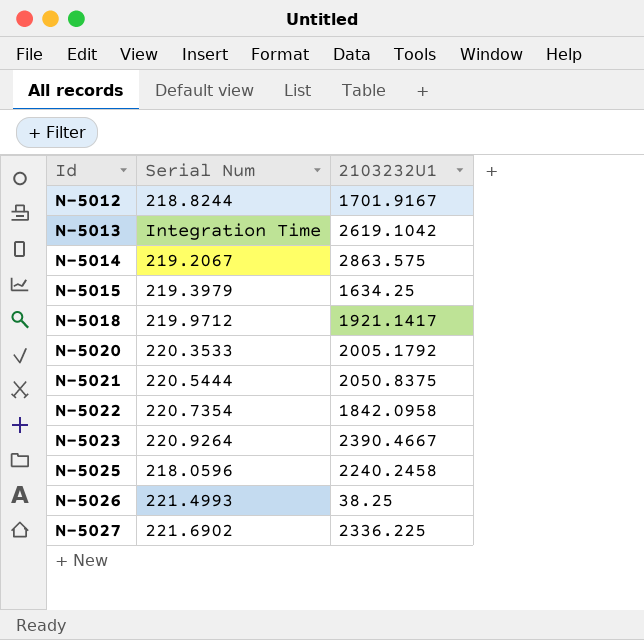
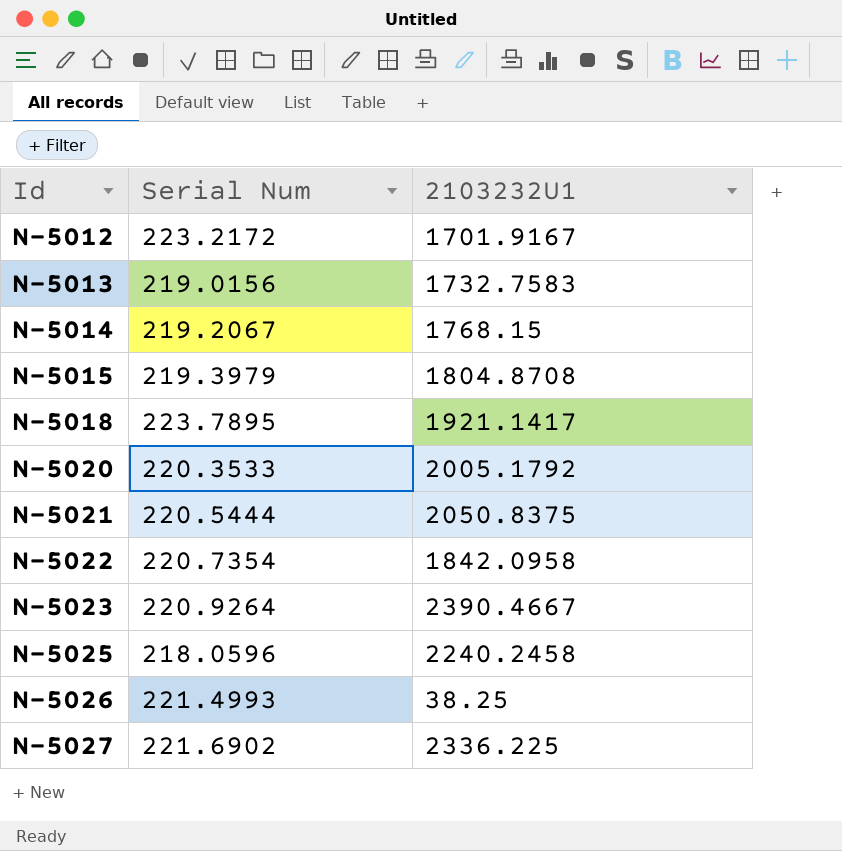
N-5012 | Serial Num: 218.8244 -> 223.2172
N-5013 | Serial Num: Integration Time -> 219.0156
N-5013 | 2103232U1: 2619.1042 -> 1732.7583
N-5014 | 2103232U1: 2863.575 -> 1768.15
N-5015 | 2103232U1: 1634.25 -> 1804.8708
N-5018 | Serial Num: 219.9712 -> 223.7895

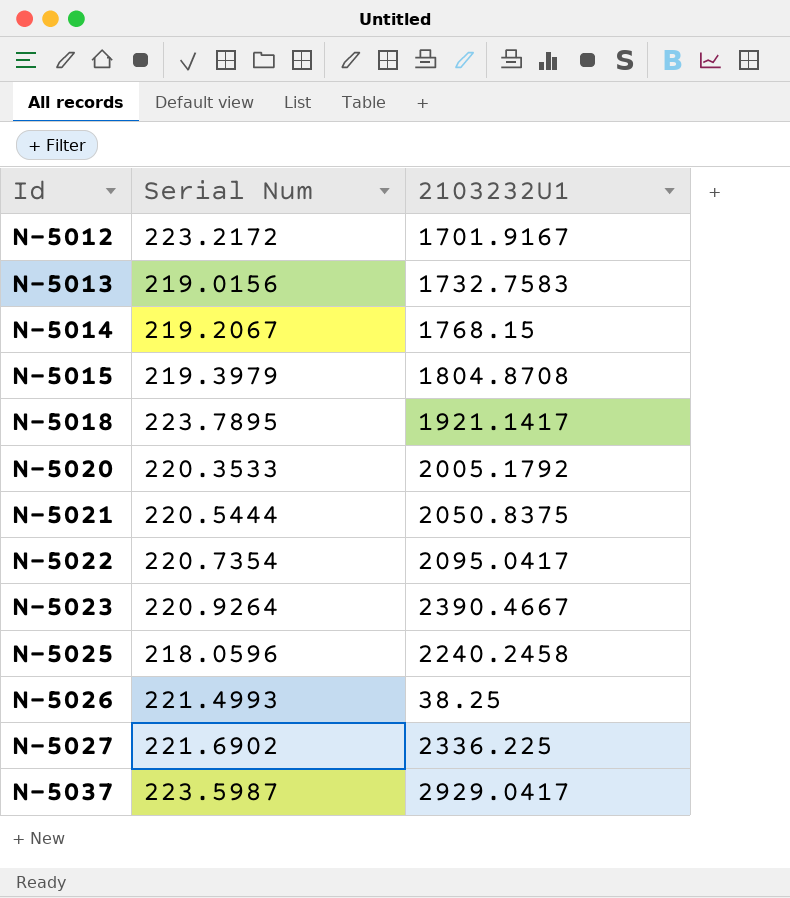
N-5022 | 2103232U1: 1842.0958 -> 2095.0417
row N-5037: none -> 223.5987 | 2929.0417

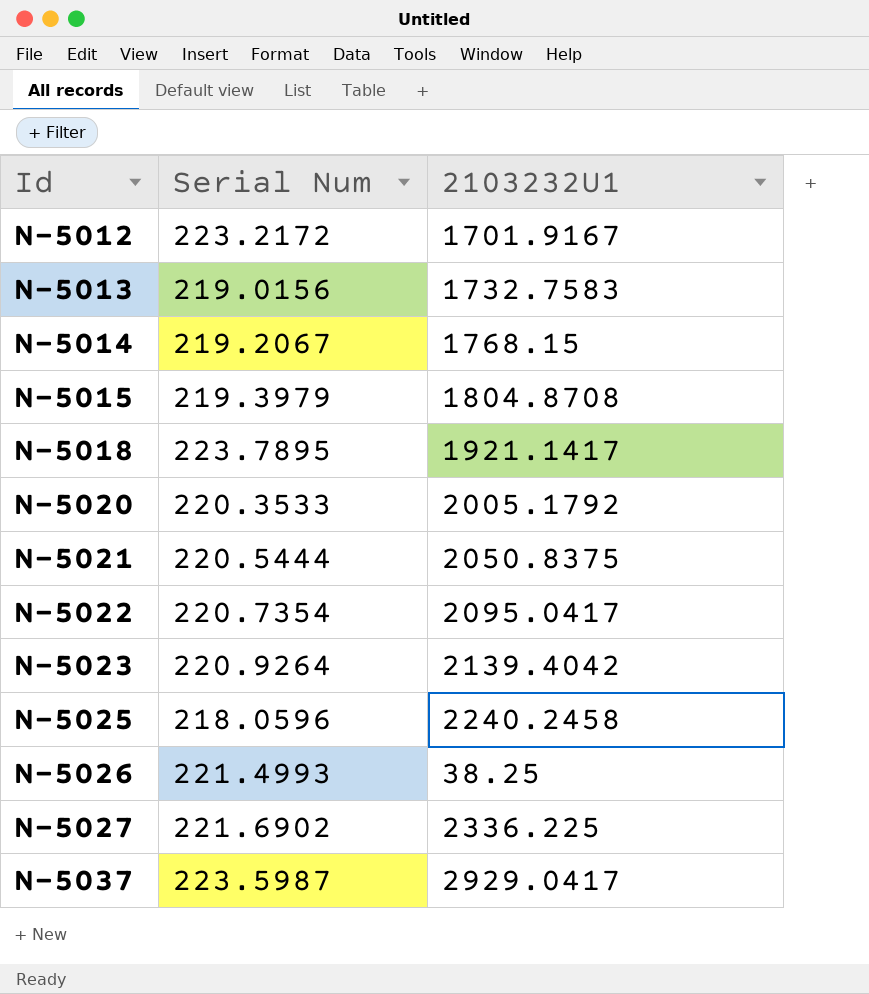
N-5023 | 2103232U1: 2390.4667 -> 2139.4042

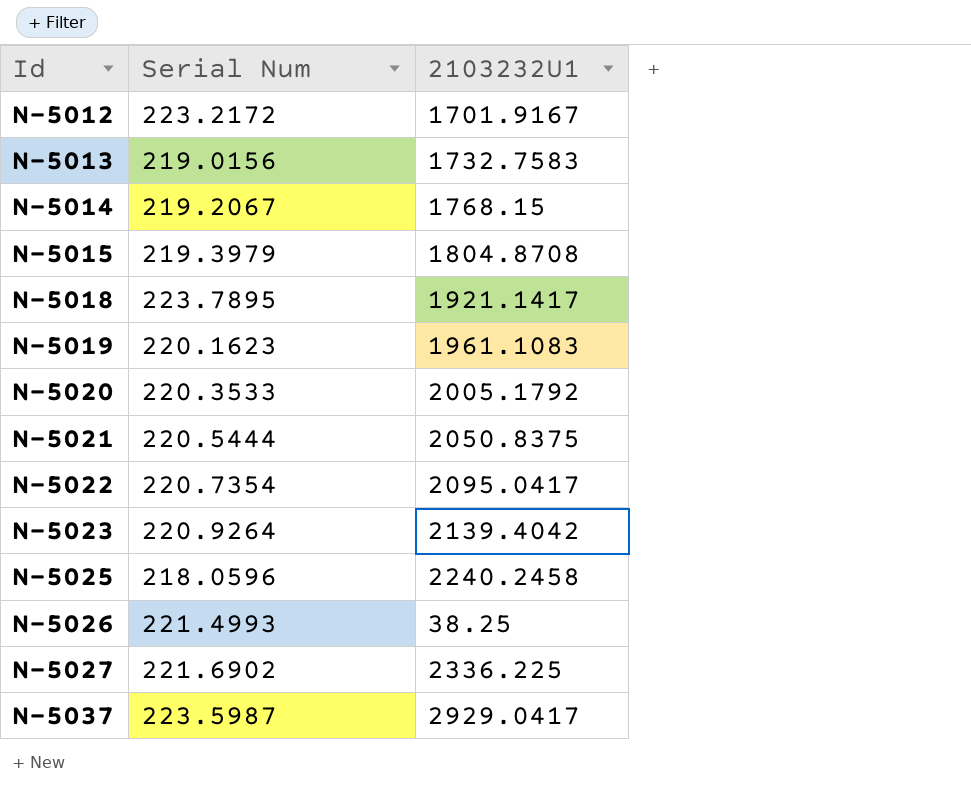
row N-5019: none -> 220.1623 | 1961.1083

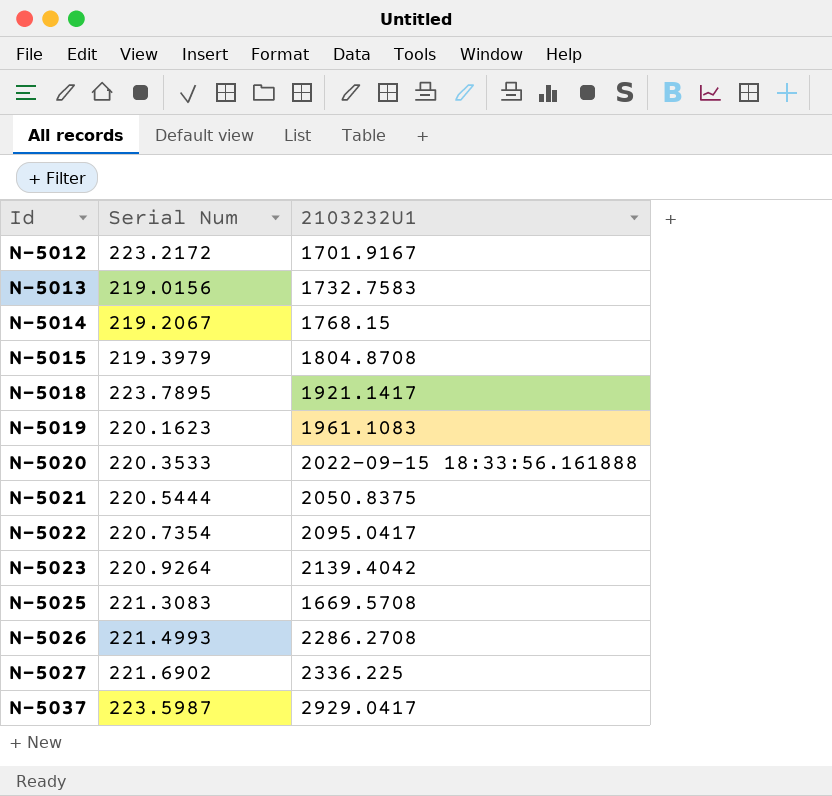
N-5020 | 2103232U1: 2005.1792 -> 2022-09-15 18:33:56.161888
N-5025 | Serial Num: 218.0596 -> 221.3083
N-5025 | 2103232U1: 2240.2458 -> 1669.5708
N-5026 | 2103232U1: 38.25 -> 2286.2708

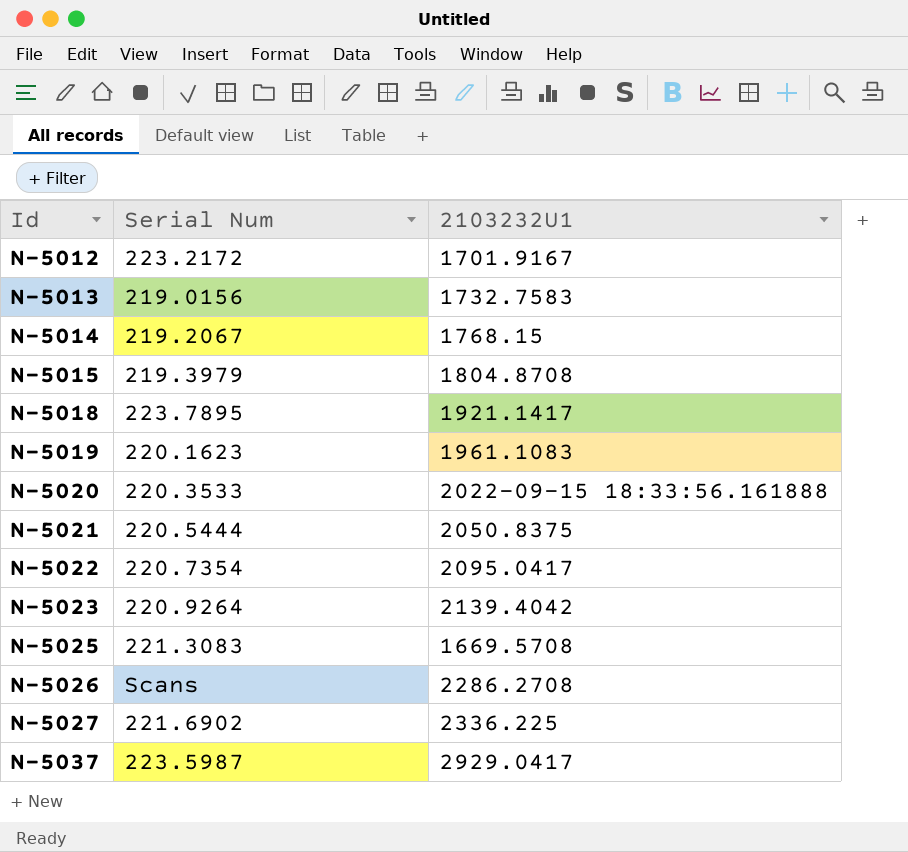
N-5026 | Serial Num: 221.4993 -> Scans

